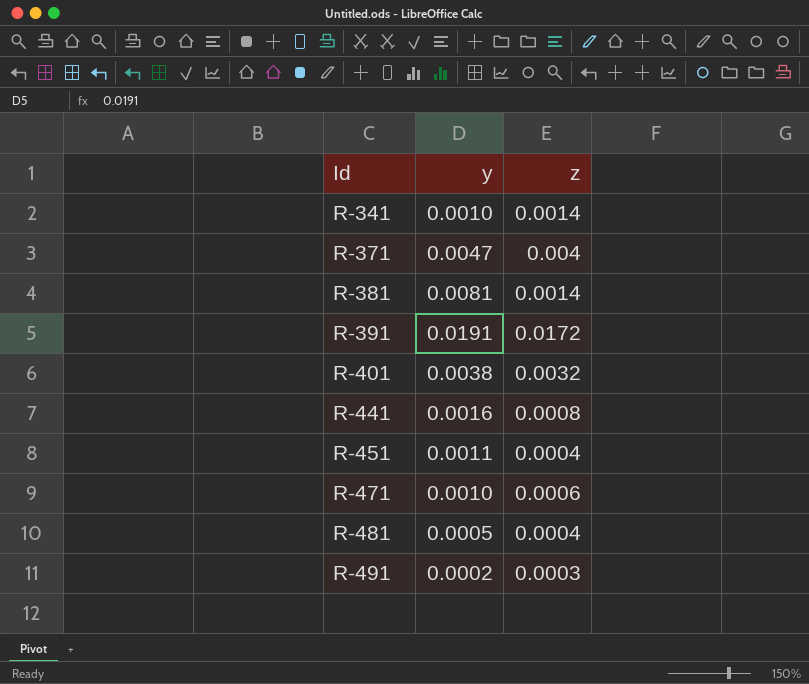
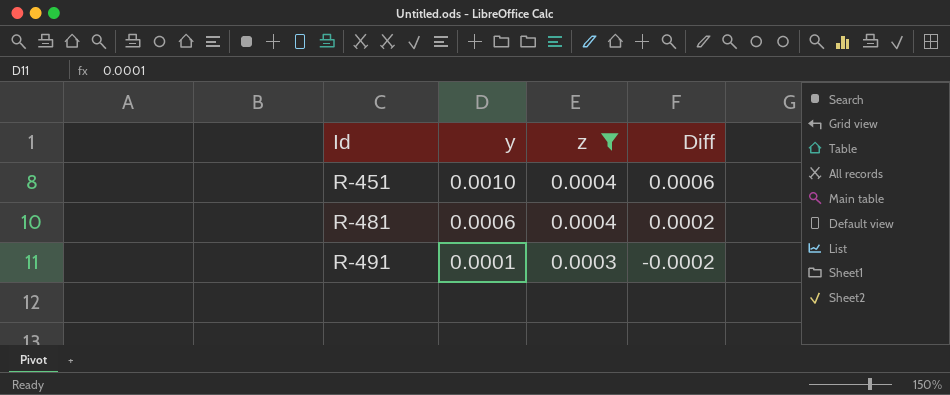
filter: none -> z <= 0.0004
column Diff | formula: none -> [y] - [z]
R-451 | y: 0.0011 -> 0.0010
R-481 | y: 0.0005 -> 0.0006
R-491 | y: 0.0002 -> 0.0001

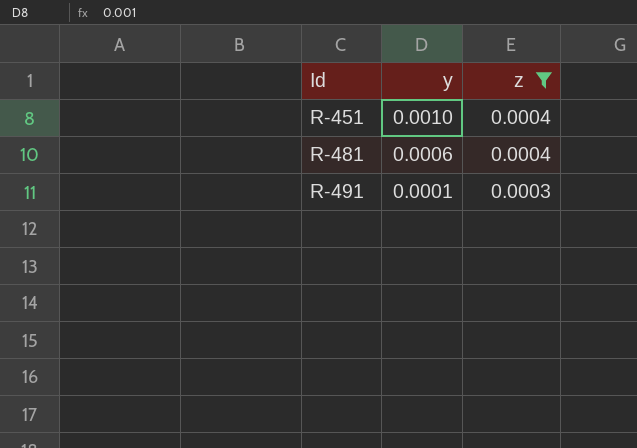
column Diff | formula: [y] - [z] -> none

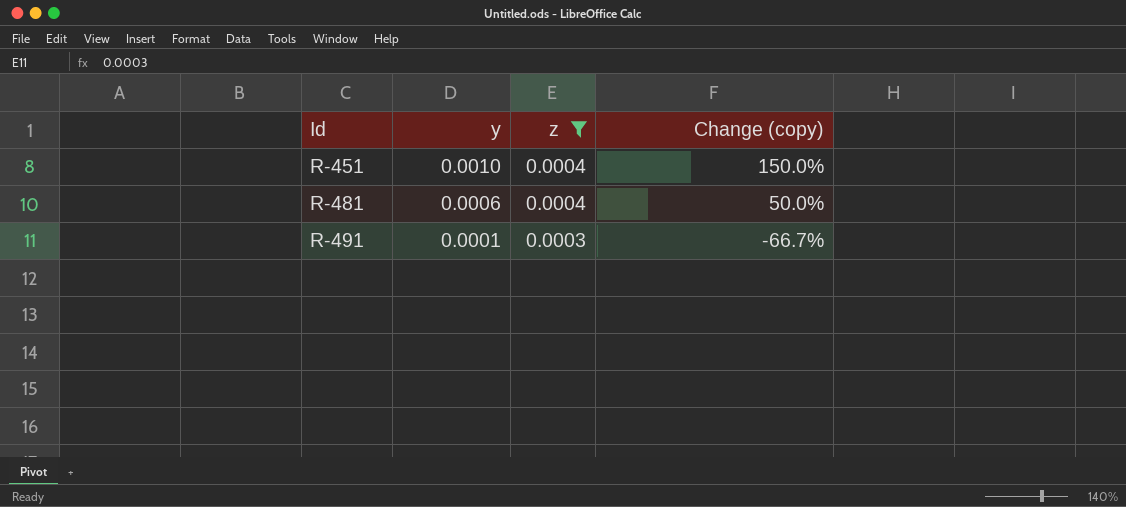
column Change (copy) | formula: none -> ([y] - [z]) / [z]

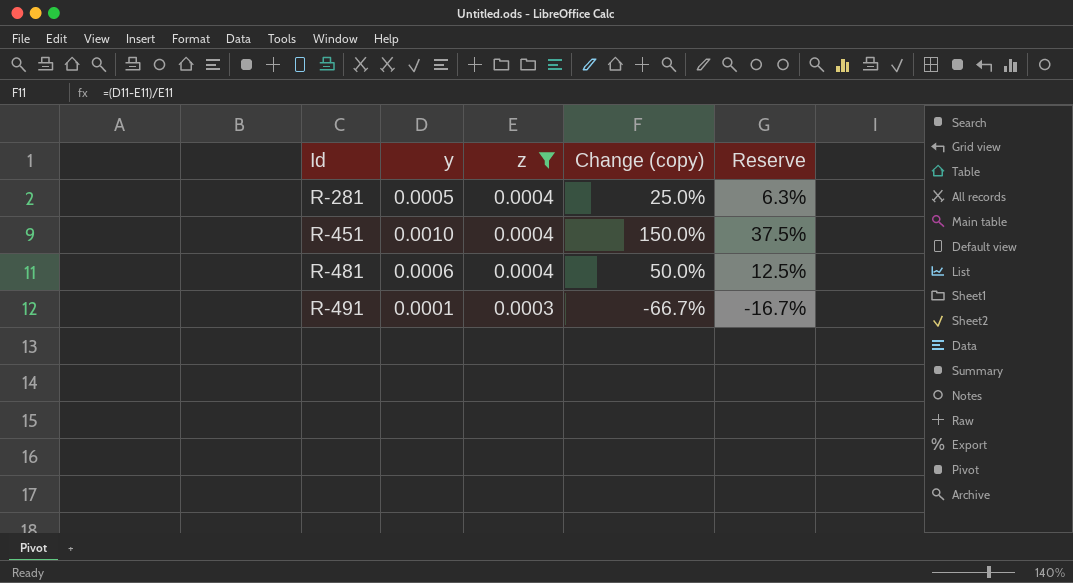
column Reserve | formula: none -> [Change (copy)] * 0.25
row R-281: none -> 0.0005 | 0.0004 | 25.0% | 6.3%

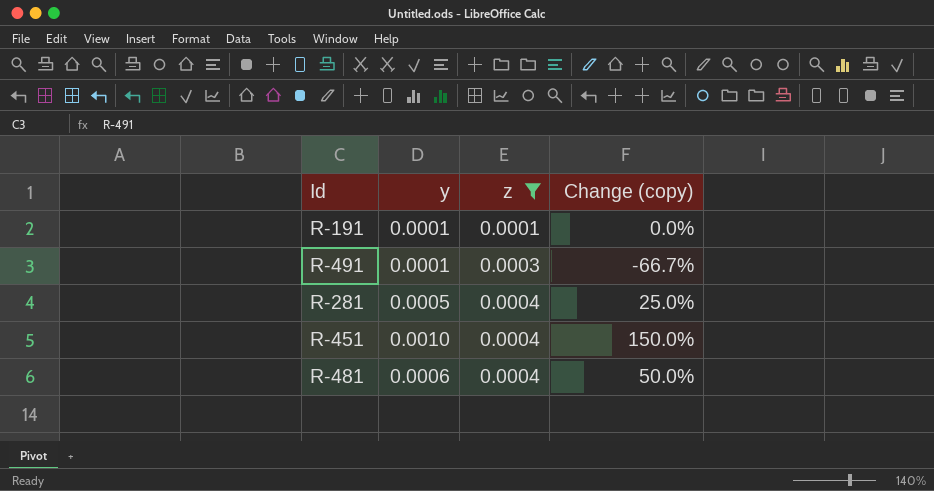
row order: Id ascending -> z ascending
column Reserve | formula: [Change (copy)] * 0.25 -> none
row R-191: none -> 0.0001 | 0.0001 | 0.0%

